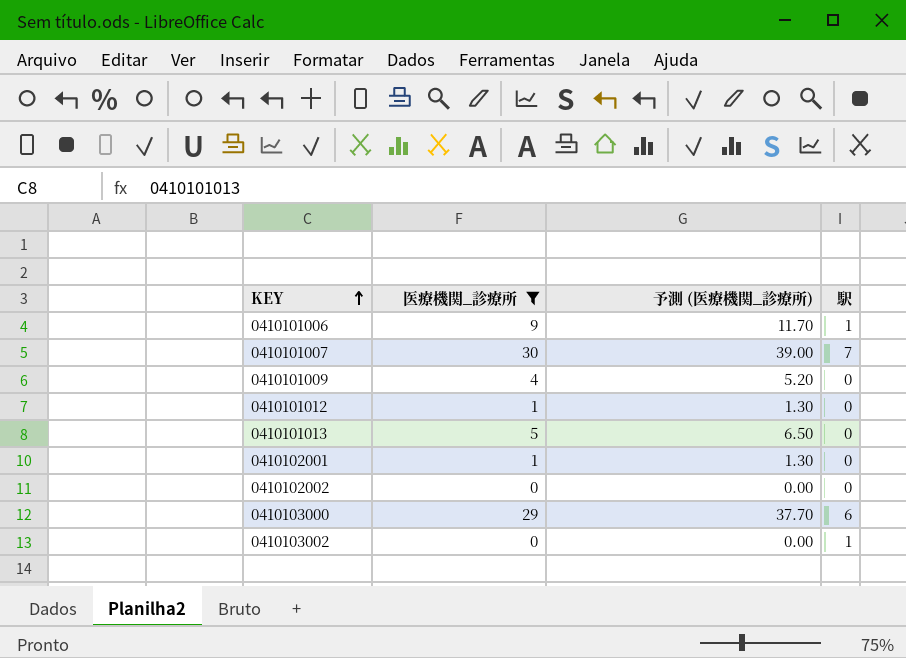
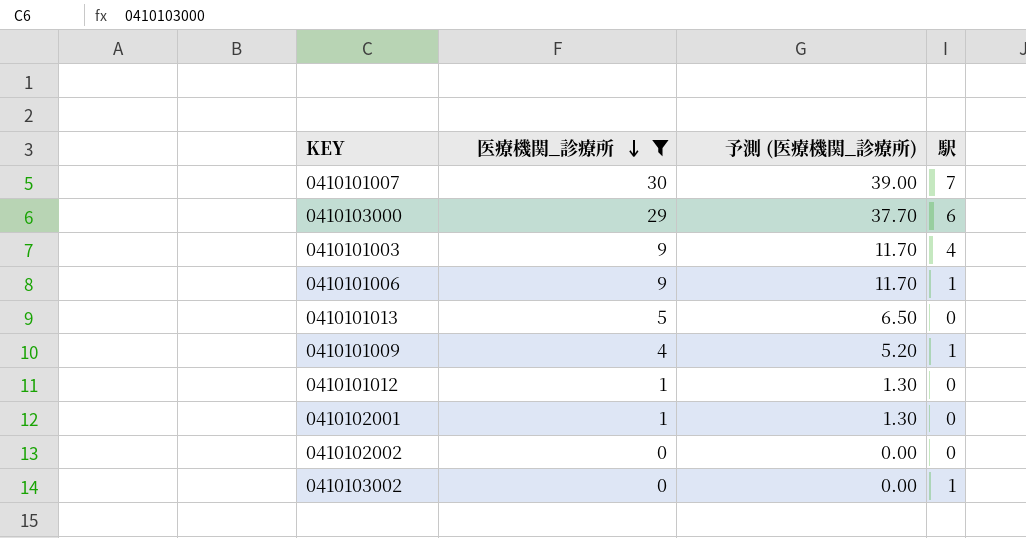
row order: KEY ascending -> 医療機関_診療所 descending
row 0410101003: none -> 9 | 11.70 | 4
0410101009 | 駅: 0 -> 1

